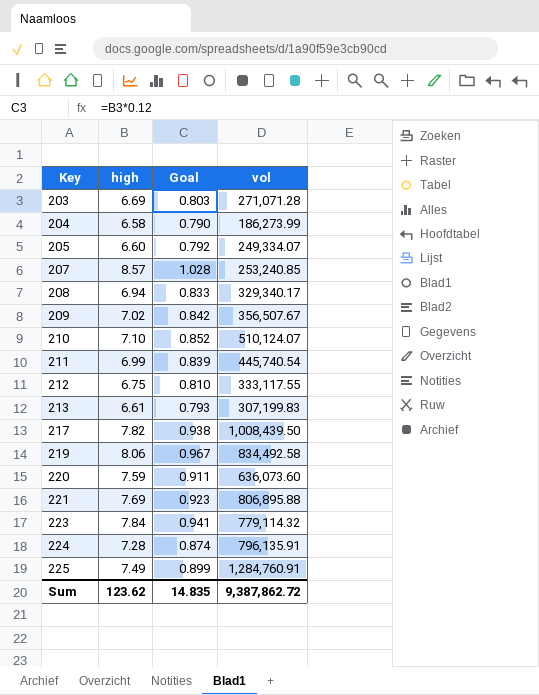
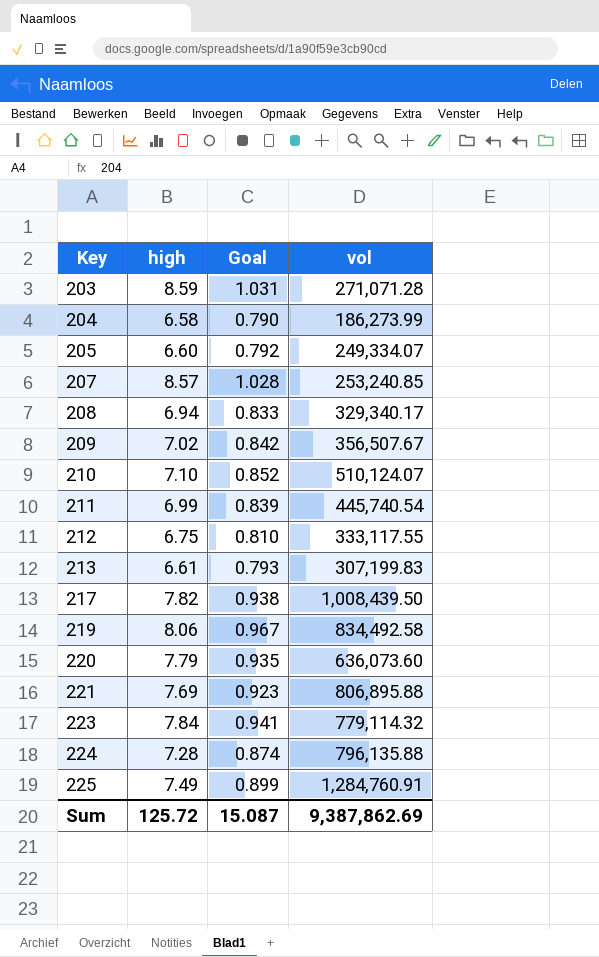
203 | high: 6.69 -> 8.59
203 | Goal: 0.803 -> 1.031
220 | high: 7.59 -> 7.79
220 | Goal: 0.911 -> 0.935
224 | vol: 796,135.91 -> 796,135.88
Sum | high: 123.62 -> 125.72
Sum | Goal: 14.835 -> 15.087
Sum | vol: 9,387,862.72 -> 9,387,862.69

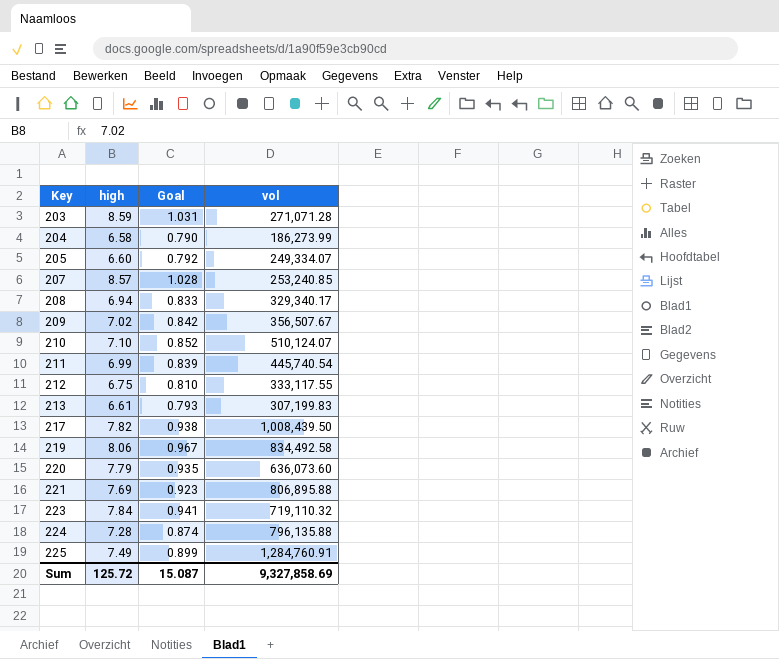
223 | vol: 779,114.32 -> 719,110.32
Sum | vol: 9,387,862.69 -> 9,327,858.69

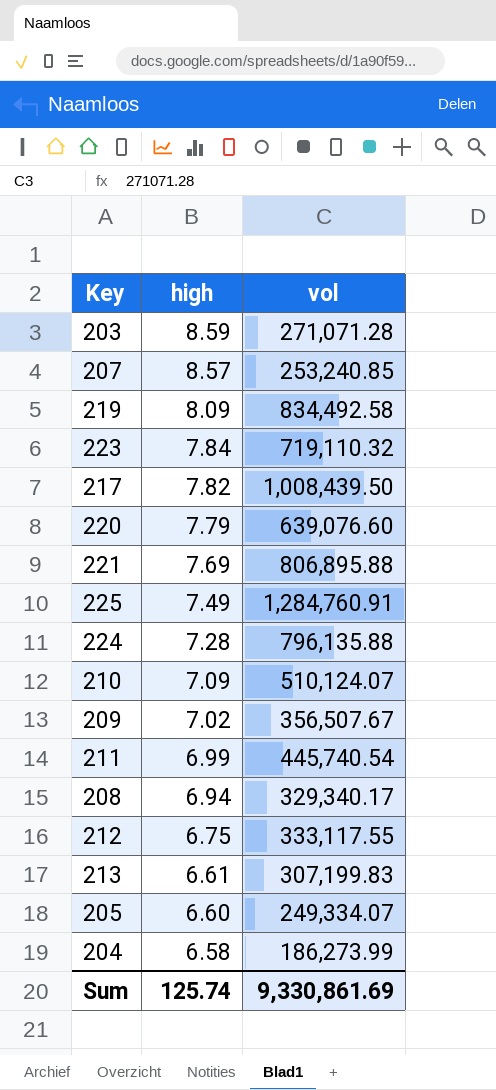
row order: Key ascending -> high descending
column Goal | formula: [high] * 0.12 -> none
219 | high: 8.06 -> 8.09
220 | vol: 636,073.60 -> 639,076.60
210 | high: 7.10 -> 7.09
Sum | high: 125.72 -> 125.74
Sum | vol: 9,327,858.69 -> 9,330,861.69

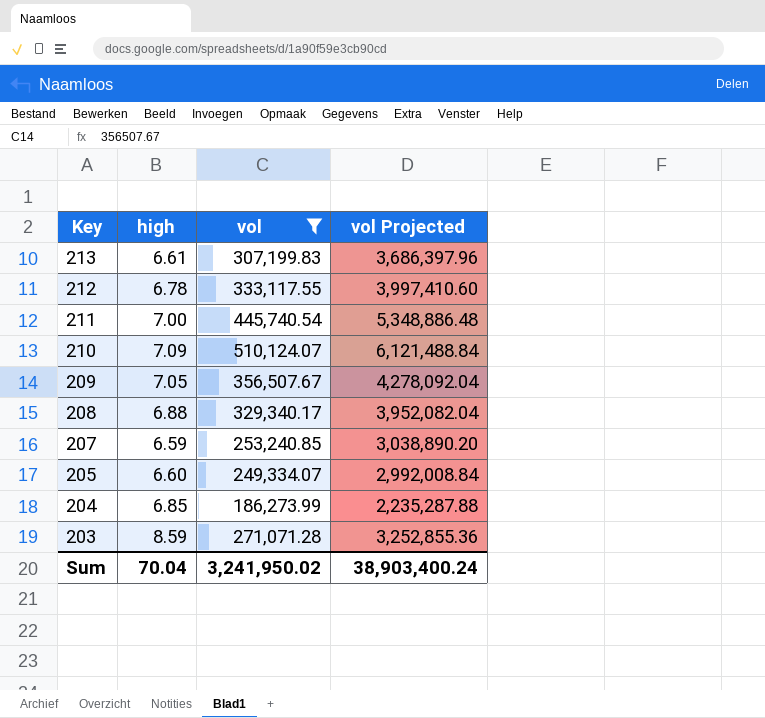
filter: none -> vol <= 510,124.07
row order: high descending -> Key descending
column vol Projected | formula: none -> [vol] * 12
212 | high: 6.75 -> 6.78
211 | high: 6.99 -> 7.00
209 | high: 7.02 -> 7.05
208 | high: 6.94 -> 6.88
207 | high: 8.57 -> 6.59
204 | high: 6.58 -> 6.85
Sum | high: 125.74 -> 70.04
Sum | vol: 9,330,861.69 -> 3,241,950.02

